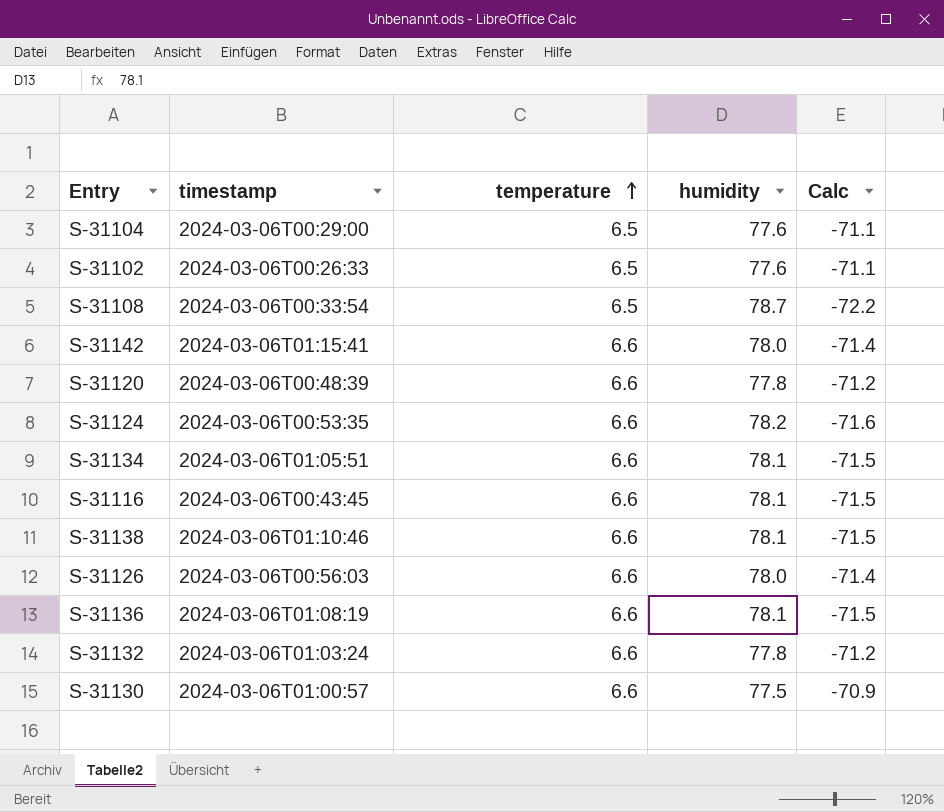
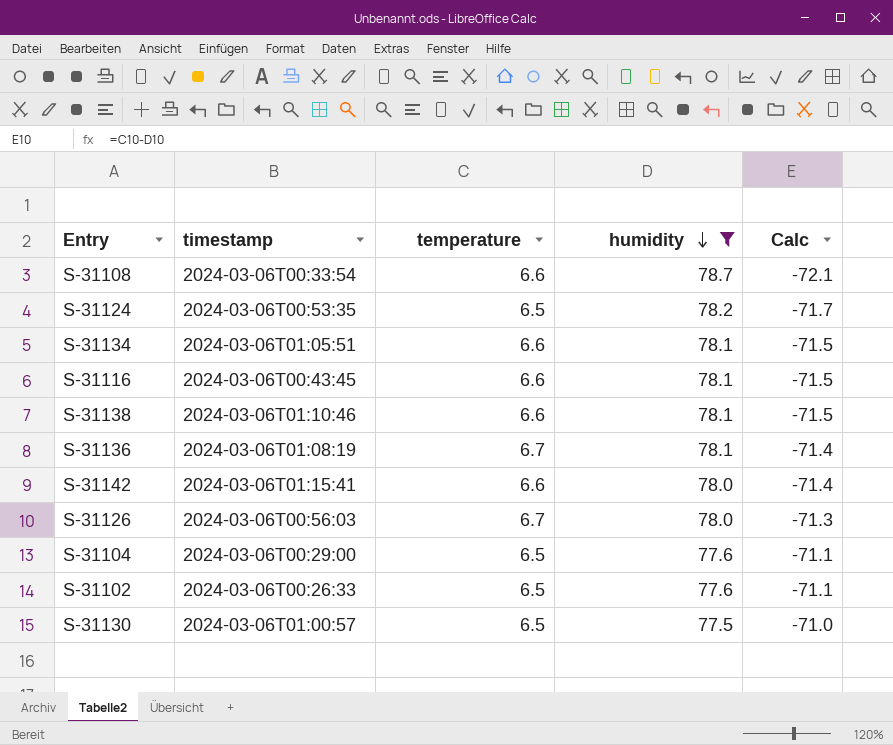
filter: none -> humidity != 77.8
row order: temperature ascending -> humidity descending
S-31108 | temperature: 6.5 -> 6.6
S-31108 | Calc: -72.2 -> -72.1
S-31124 | temperature: 6.6 -> 6.5
S-31124 | Calc: -71.6 -> -71.7
S-31136 | temperature: 6.6 -> 6.7
S-31136 | Calc: -71.5 -> -71.4
S-31126 | temperature: 6.6 -> 6.7
S-31126 | Calc: -71.4 -> -71.3
S-31130 | temperature: 6.6 -> 6.5
S-31130 | Calc: -70.9 -> -71.0

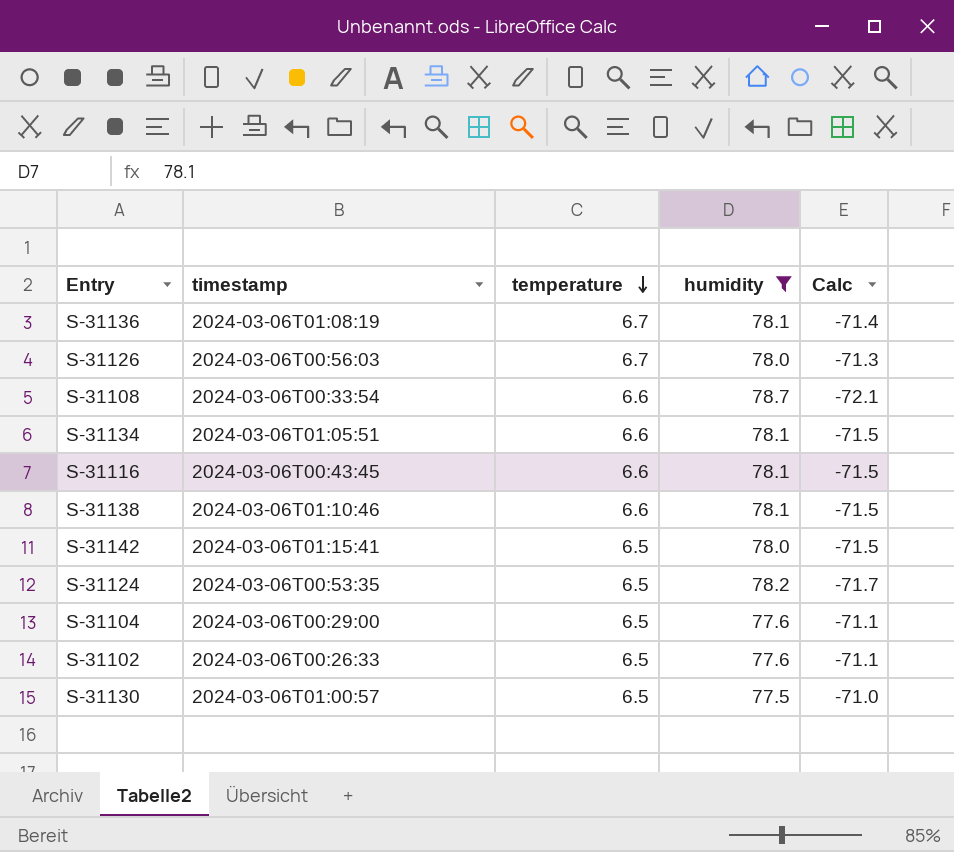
row order: humidity descending -> temperature descending
S-31142 | temperature: 6.6 -> 6.5
S-31142 | Calc: -71.4 -> -71.5

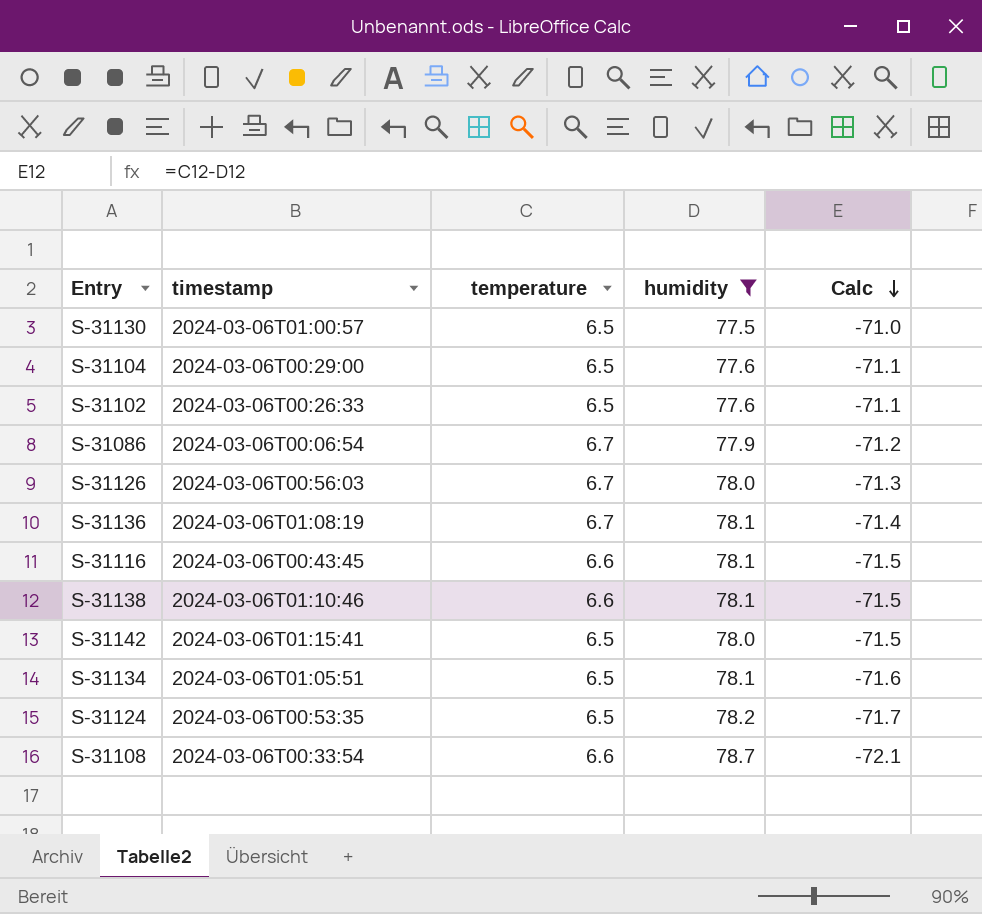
row order: temperature descending -> Calc descending
row S-31086: none -> 2024-03-06T00:06:54 | 6.7 | 77.9 | -71.2
S-31134 | temperature: 6.6 -> 6.5
S-31134 | Calc: -71.5 -> -71.6

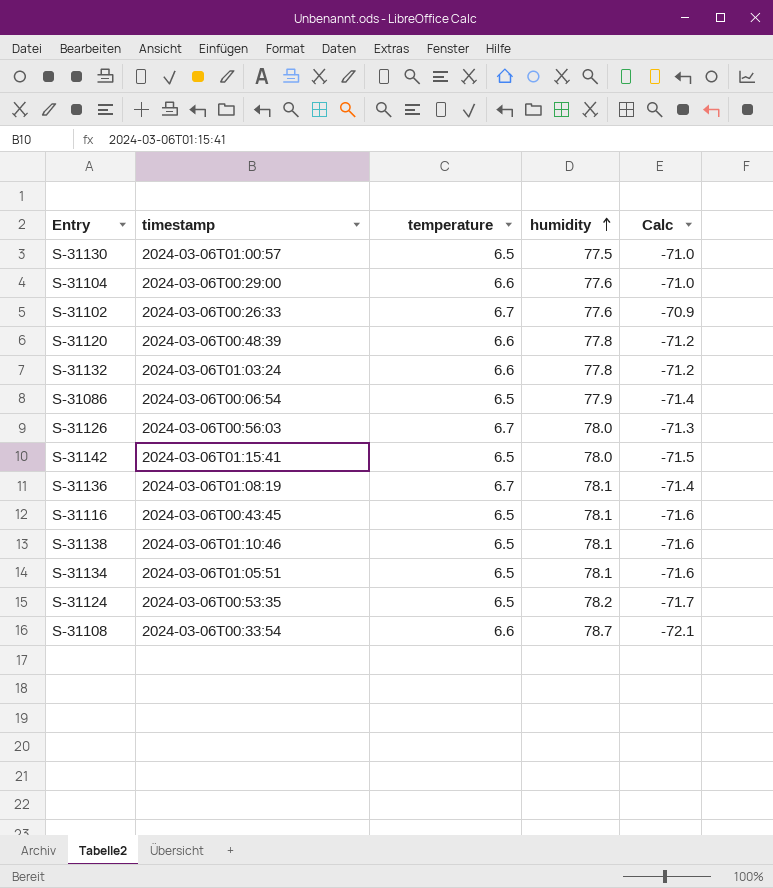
filter: humidity != 77.8 -> none
row order: Calc descending -> humidity ascending
S-31104 | temperature: 6.5 -> 6.6
S-31104 | Calc: -71.1 -> -71.0
S-31102 | temperature: 6.5 -> 6.7
S-31102 | Calc: -71.1 -> -70.9
S-31086 | temperature: 6.7 -> 6.5
S-31086 | Calc: -71.2 -> -71.4
S-31116 | temperature: 6.6 -> 6.5
S-31116 | Calc: -71.5 -> -71.6
S-31138 | temperature: 6.6 -> 6.5
S-31138 | Calc: -71.5 -> -71.6

